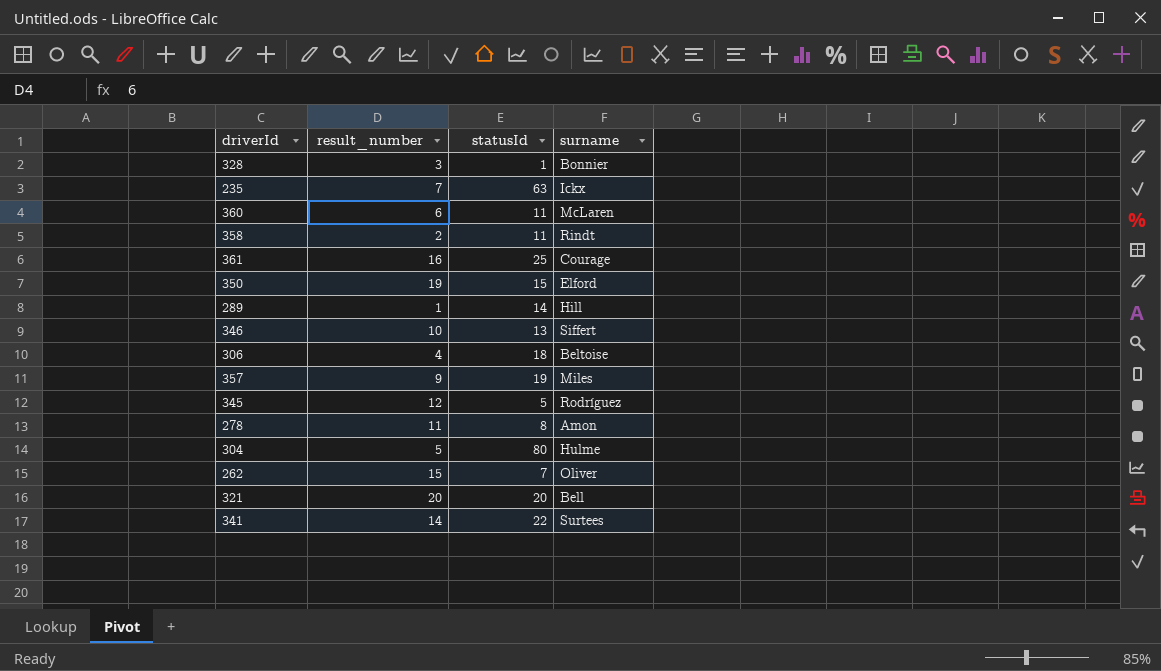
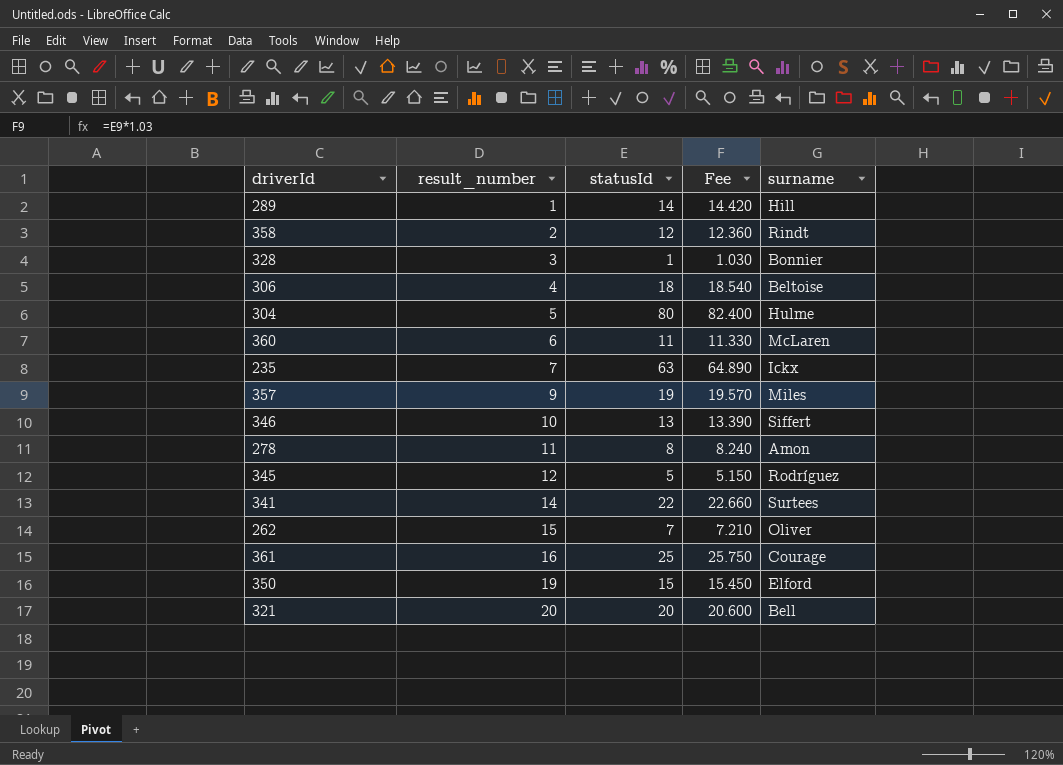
row order: none -> result_number ascending
column Fee | formula: none -> [statusId] * 1.03
358 | statusId: 11 -> 12

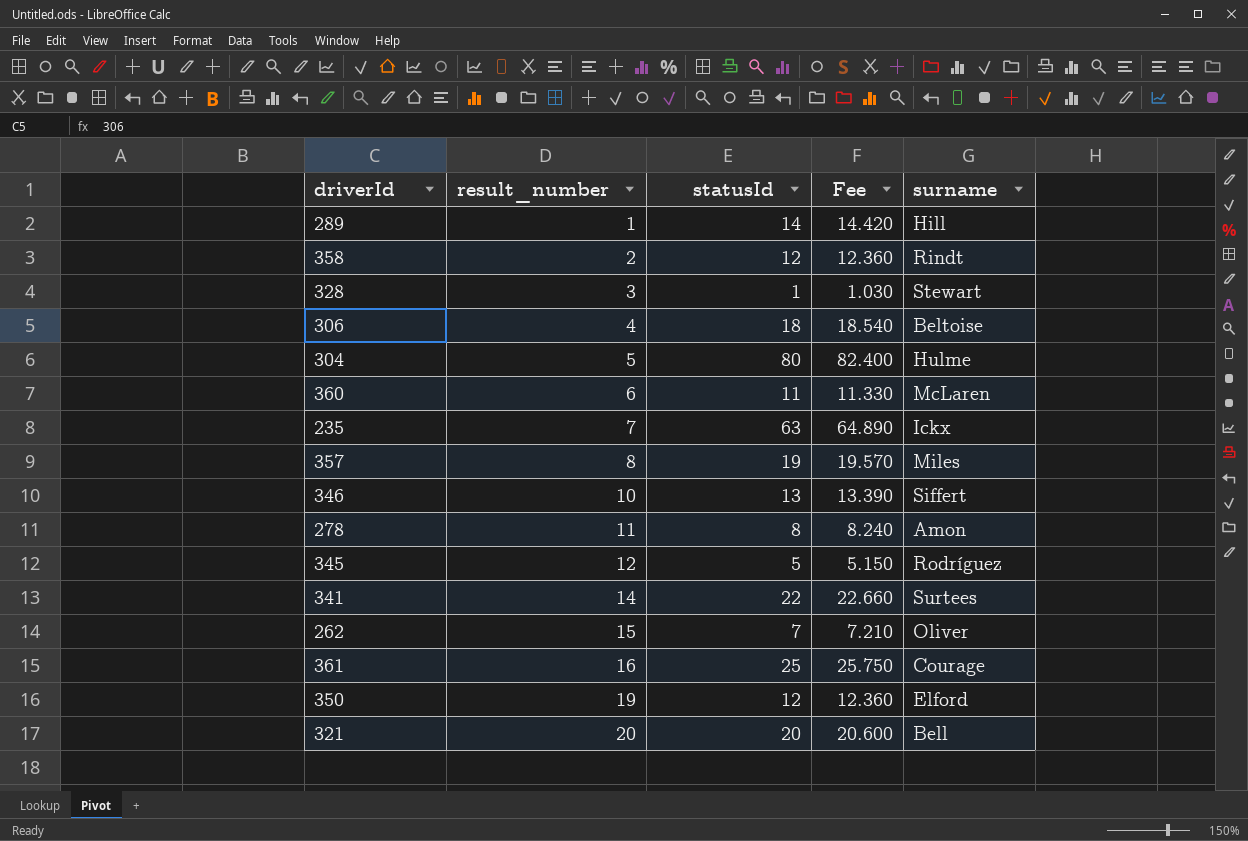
328 | surname: Bonnier -> Stewart
357 | result_number: 9 -> 8
350 | statusId: 15 -> 12
350 | Fee: 15.450 -> 12.360

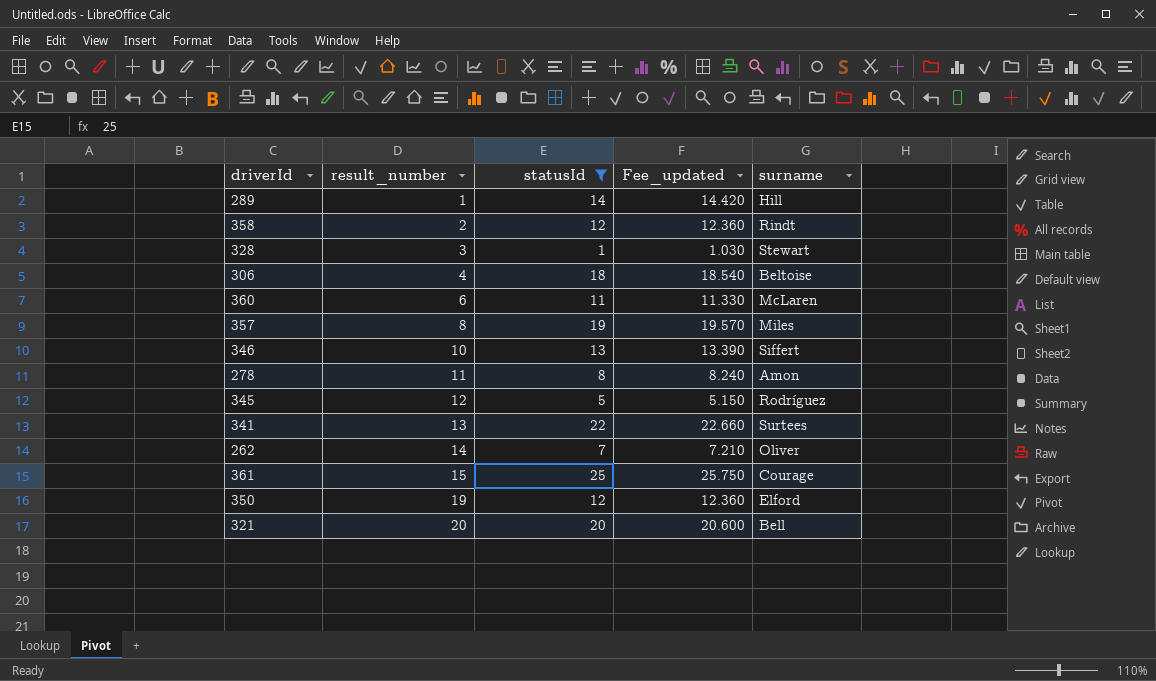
filter: none -> statusId <= 25
column name: Fee -> Fee_updated
341 | result_number: 14 -> 13
262 | result_number: 15 -> 14
361 | result_number: 16 -> 15

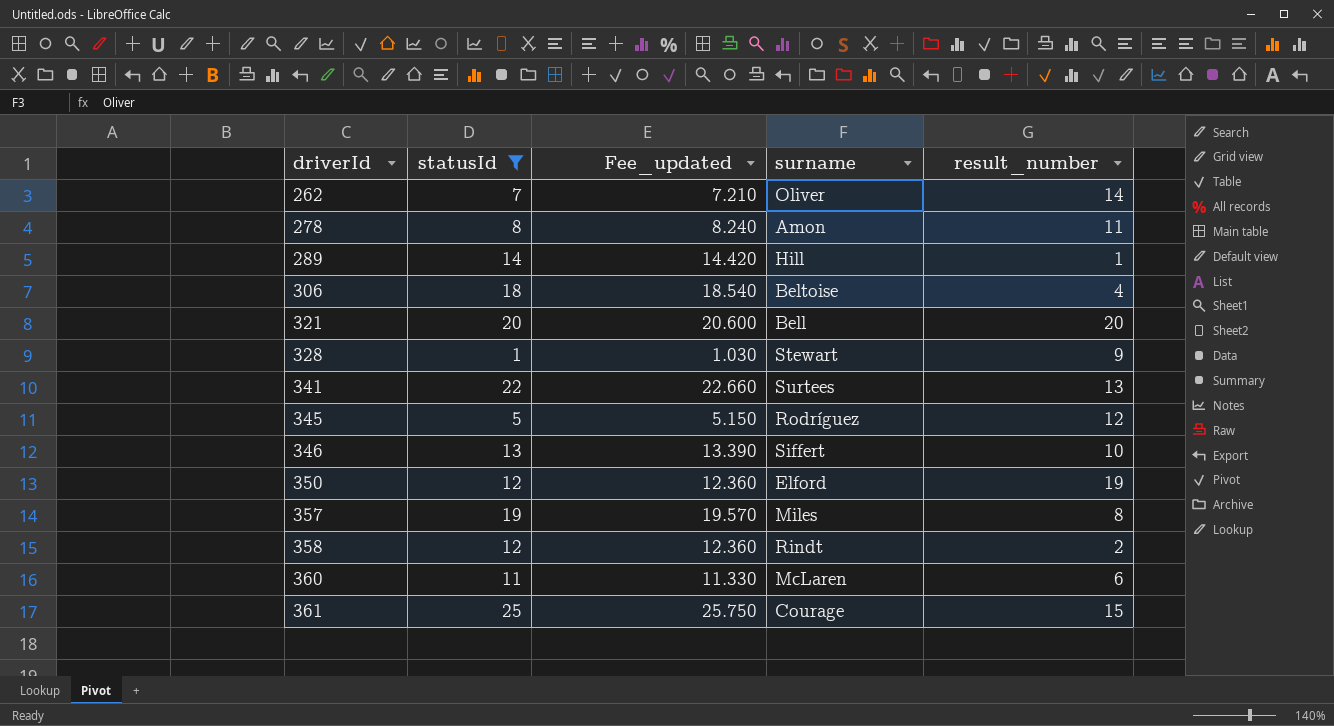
row order: result_number ascending -> driverId ascending
column result_number | position: 2 -> 5
328 | result_number: 3 -> 9

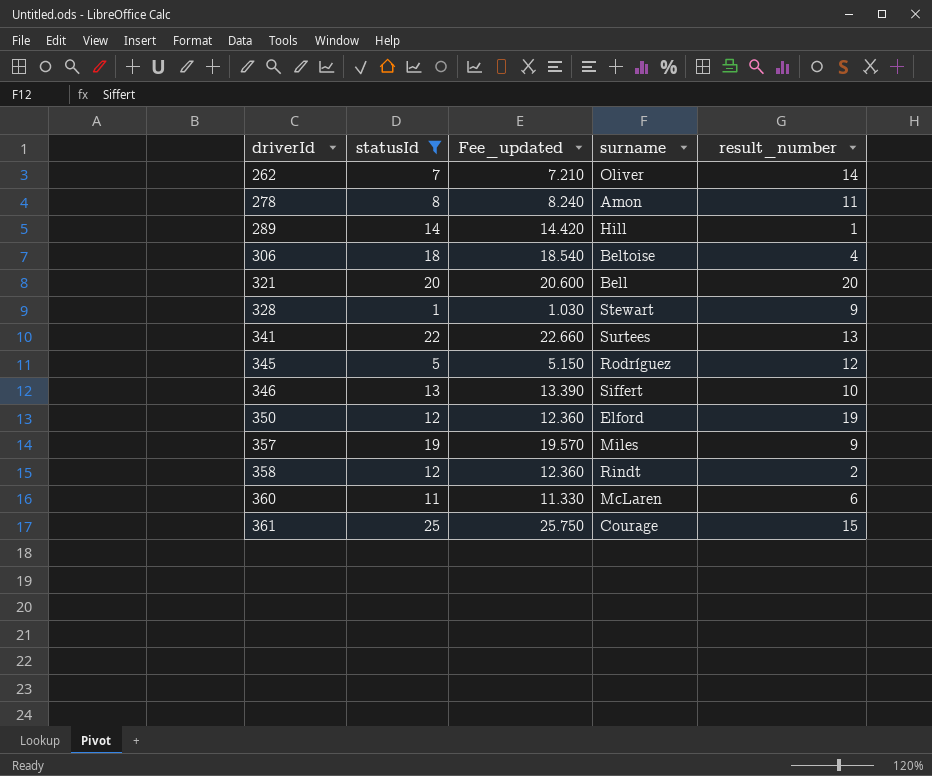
357 | result_number: 8 -> 9

